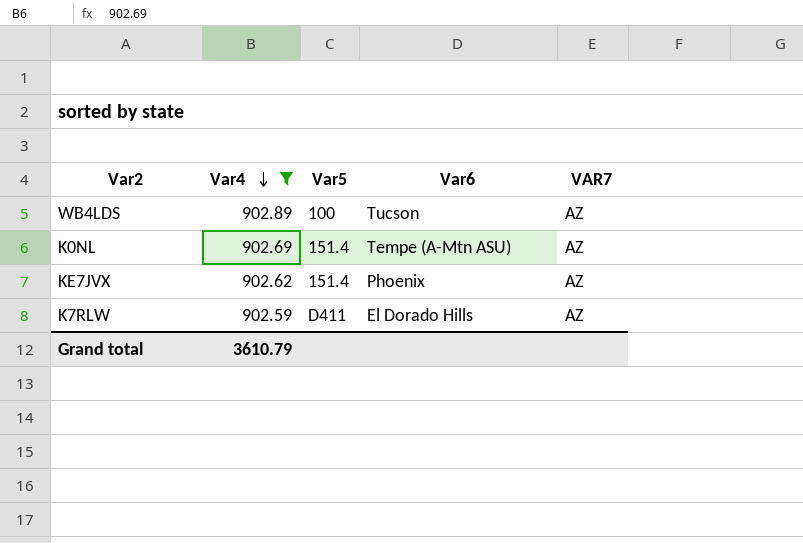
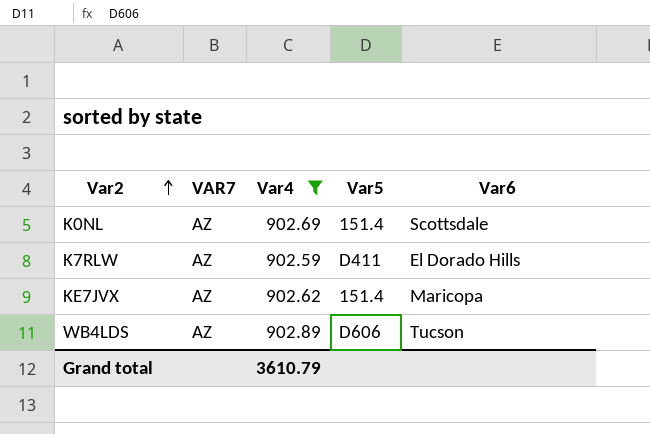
row order: Var4 descending -> Var2 ascending
column VAR7 | position: 5 -> 2
K0NL | Var6: Tempe (A-Mtn ASU) -> Scottsdale
KE7JVX | Var6: Phoenix -> Maricopa
WB4LDS | Var5: 100 -> D606

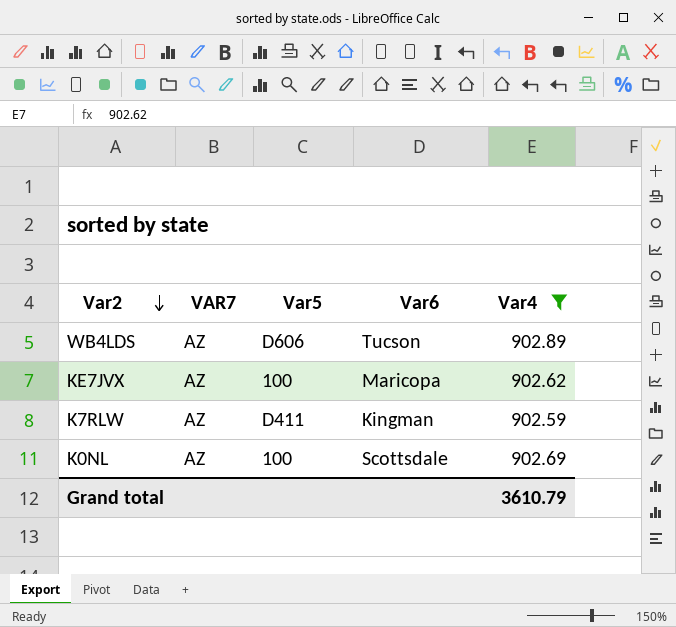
row order: Var2 ascending -> Var2 descending
column Var4 | position: 3 -> 5
KE7JVX | Var5: 151.4 -> 100
K7RLW | Var6: El Dorado Hills -> Kingman
K0NL | Var5: 151.4 -> 100

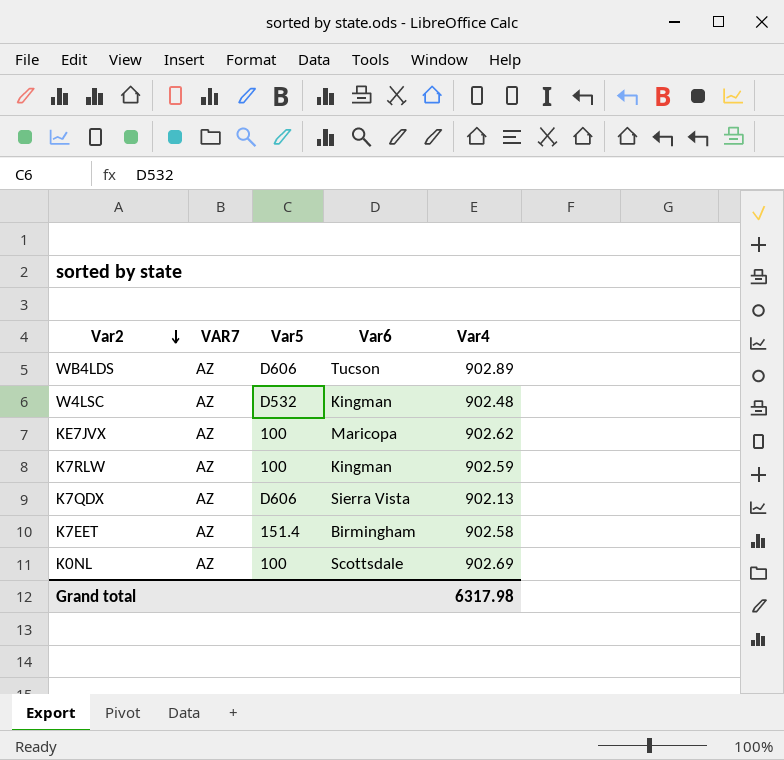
filter: Var4 >= 902.59 -> none
K7RLW | Var5: D411 -> 100
Grand total | Var4: 3610.79 -> 6317.98

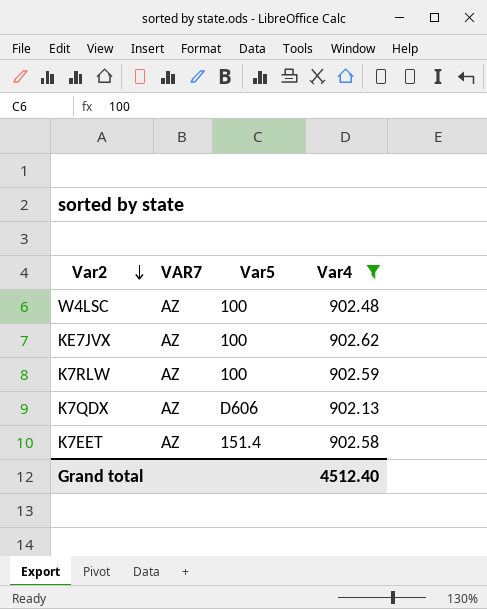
filter: none -> Var4 <= 902.62
column Var6 | position: 4 -> none
W4LSC | Var5: D532 -> 100
Grand total | Var4: 6317.98 -> 4512.40

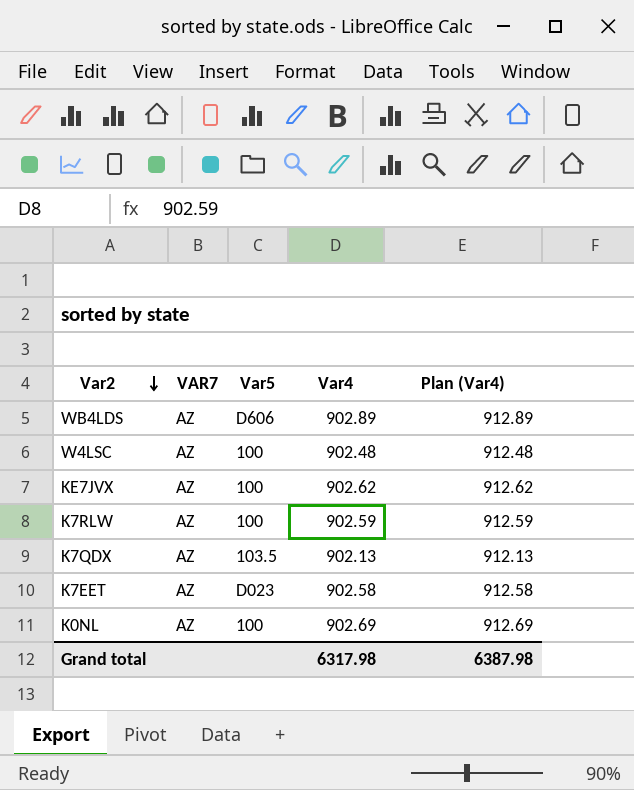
filter: Var4 <= 902.62 -> none
column Plan (Var4) | formula: none -> [Var4] + 10
K7QDX | Var5: D606 -> 103.5
K7EET | Var5: 151.4 -> D023
Grand total | Var4: 4512.40 -> 6317.98

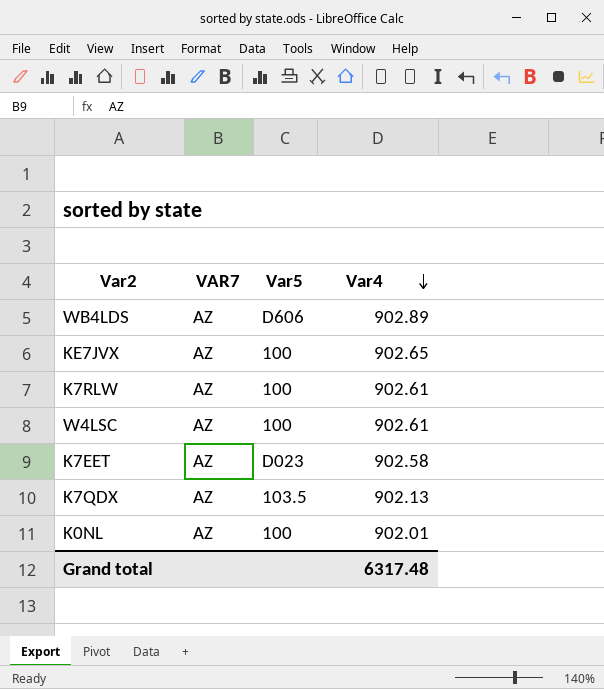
row order: Var2 descending -> Var4 descending
column Plan (Var4) | formula: [Var4] + 10 -> none
KE7JVX | Var4: 902.62 -> 902.65
K7RLW | Var4: 902.59 -> 902.61
W4LSC | Var4: 902.48 -> 902.61
K0NL | Var4: 902.69 -> 902.01
Grand total | Var4: 6317.98 -> 6317.48

